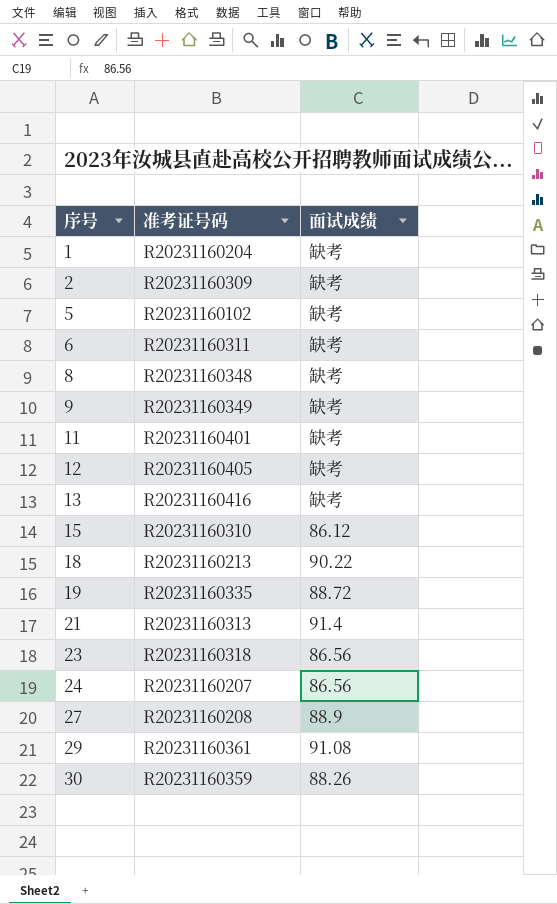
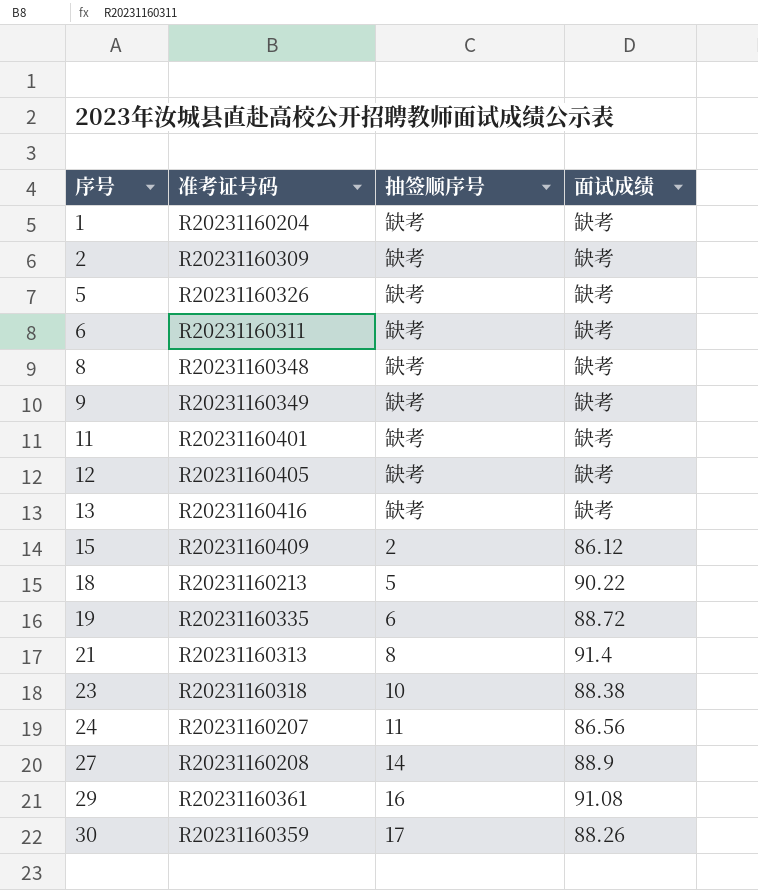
column 抽签顺序号 | position: none -> 3
5 | 准考证号码: R20231160102 -> R20231160326
15 | 准考证号码: R20231160310 -> R20231160409
23 | 面试成绩: 86.56 -> 88.38

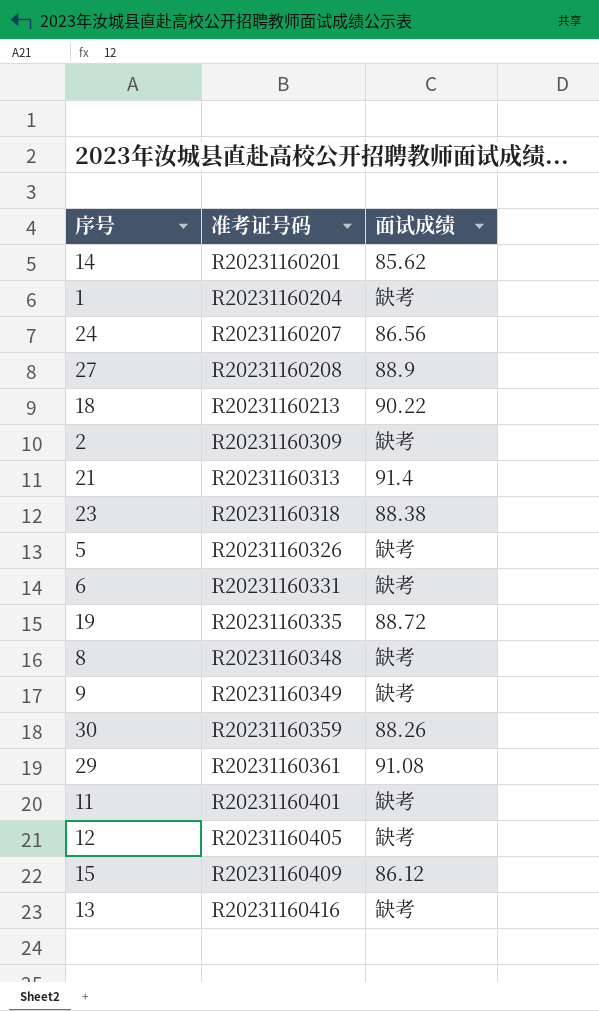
row order: 序号 ascending -> 准考证号码 ascending
column 抽签顺序号 | position: 3 -> none
row 14: none -> R20231160201 | 85.62
6 | 准考证号码: R20231160311 -> R20231160331

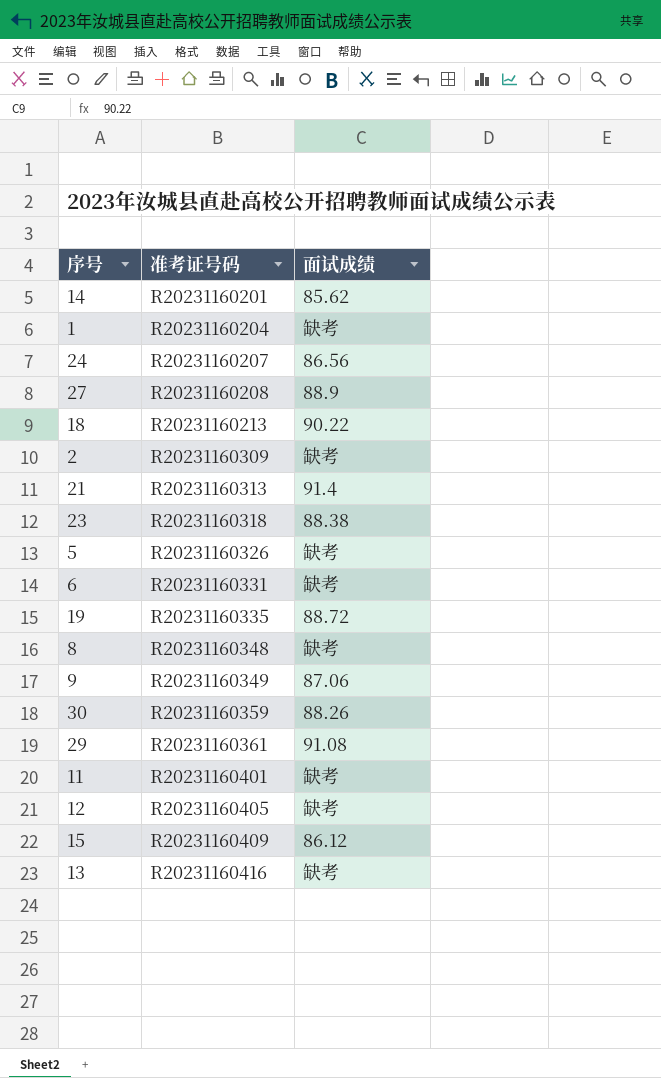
9 | 面试成绩: 缺考 -> 87.06

